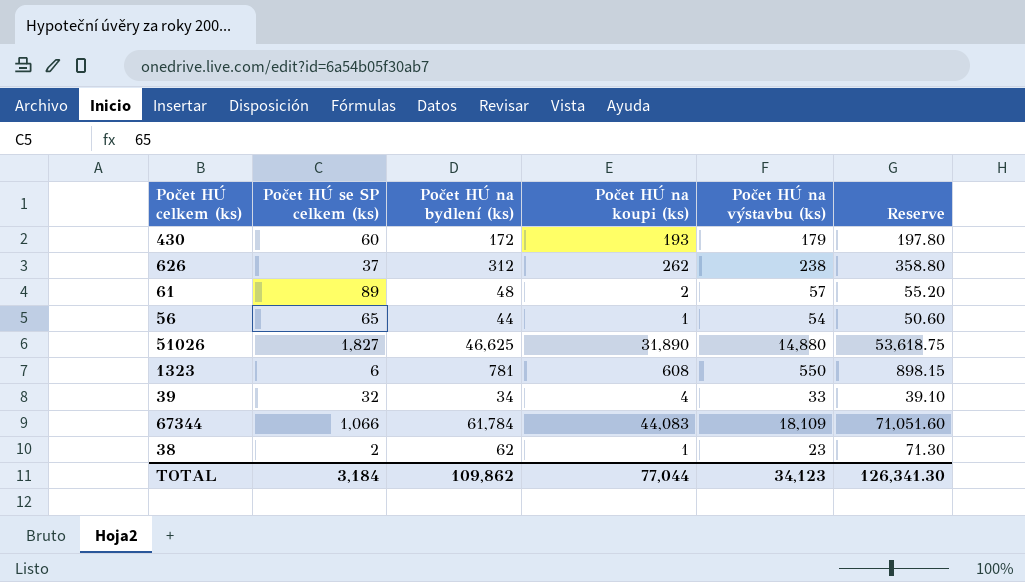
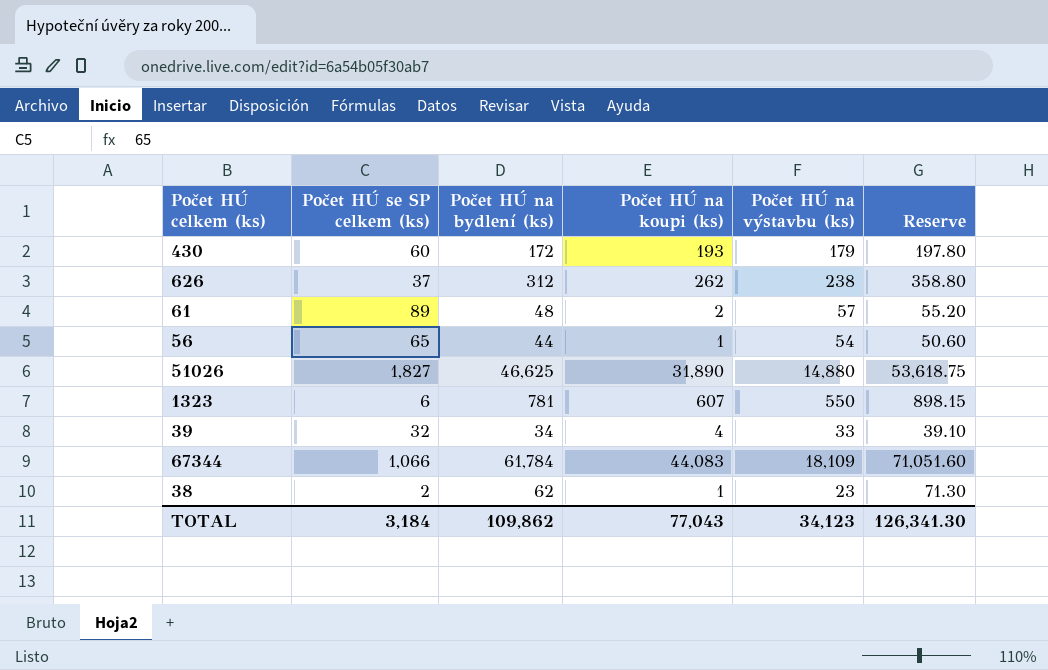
1323 | Počet HÚ na koupi (ks): 608 -> 607
TOTAL | Počet HÚ na koupi (ks): 77,044 -> 77,043

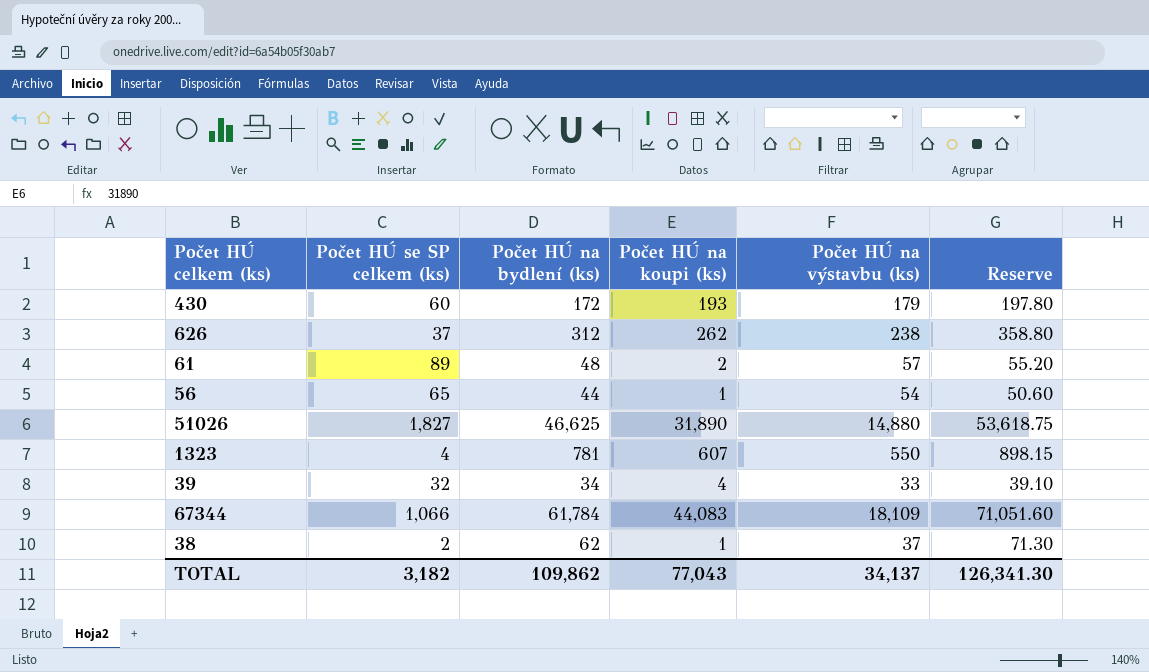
1323 | Počet HÚ se SP celkem (ks): 6 -> 4
38 | Počet HÚ na výstavbu (ks): 23 -> 37
TOTAL | Počet HÚ se SP celkem (ks): 3,184 -> 3,182
TOTAL | Počet HÚ na výstavbu (ks): 34,123 -> 34,137

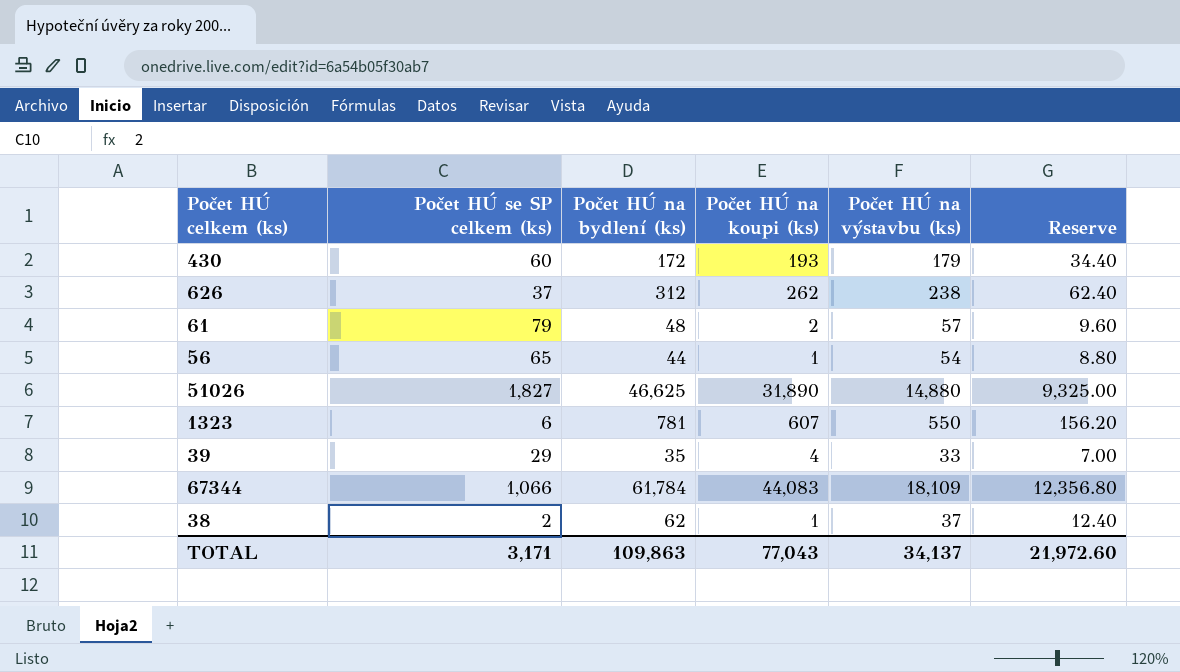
column Reserve | formula: [Počet HÚ na bydlení (ks)] * 1.15 -> [Počet HÚ na bydlení (ks)] * 0.2
61 | Počet HÚ se SP celkem (ks): 89 -> 79
1323 | Počet HÚ se SP celkem (ks): 4 -> 6
39 | Počet HÚ se SP celkem (ks): 32 -> 29
39 | Počet HÚ na bydlení (ks): 34 -> 35
TOTAL | Počet HÚ se SP celkem (ks): 3,182 -> 3,171
TOTAL | Počet HÚ na bydlení (ks): 109,862 -> 109,863
TOTAL | Reserve: 126,341.30 -> 21,972.60

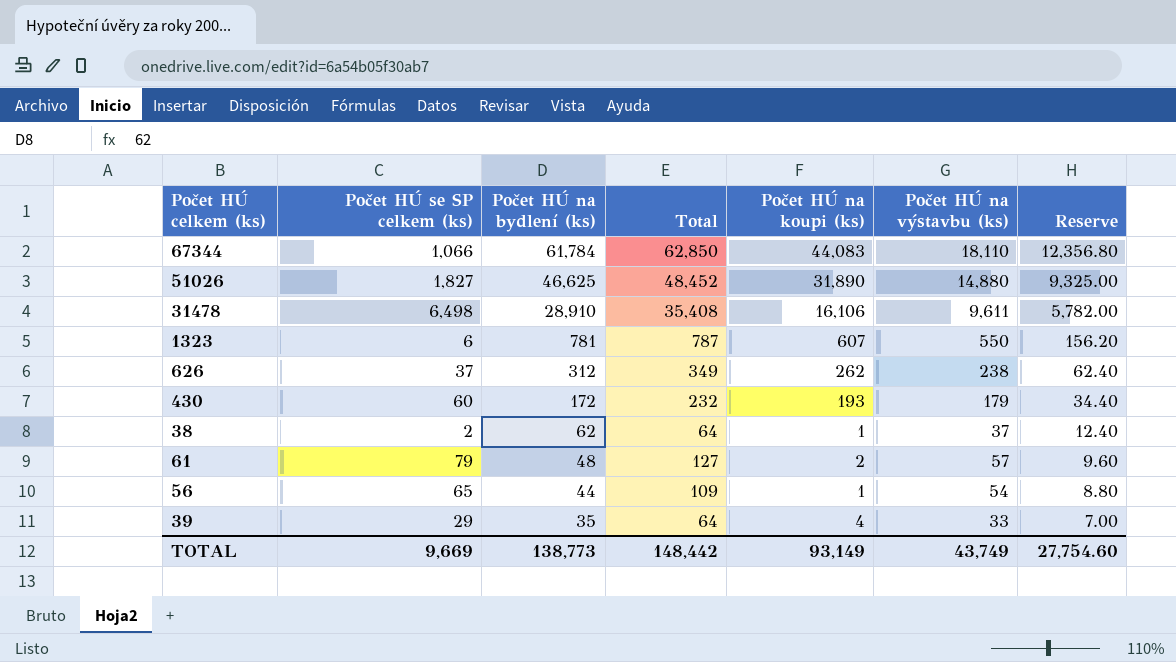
row order: none -> Počet HÚ na bydlení (ks) descending
column Total | formula: none -> [Počet HÚ se SP celkem (ks)] + [Počet HÚ na bydlení (ks)]
67344 | Počet HÚ na výstavbu (ks): 18,109 -> 18,110
row 31478: none -> 6,498 | 28,910 | 35,408 | 16,106 | 9,611 | 5,782.00
TOTAL | Počet HÚ se SP celkem (ks): 3,171 -> 9,669
TOTAL | Počet HÚ na bydlení (ks): 109,863 -> 138,773
TOTAL | Počet HÚ na koupi (ks): 77,043 -> 93,149
TOTAL | Počet HÚ na výstavbu (ks): 34,137 -> 43,749
TOTAL | Reserve: 21,972.60 -> 27,754.60

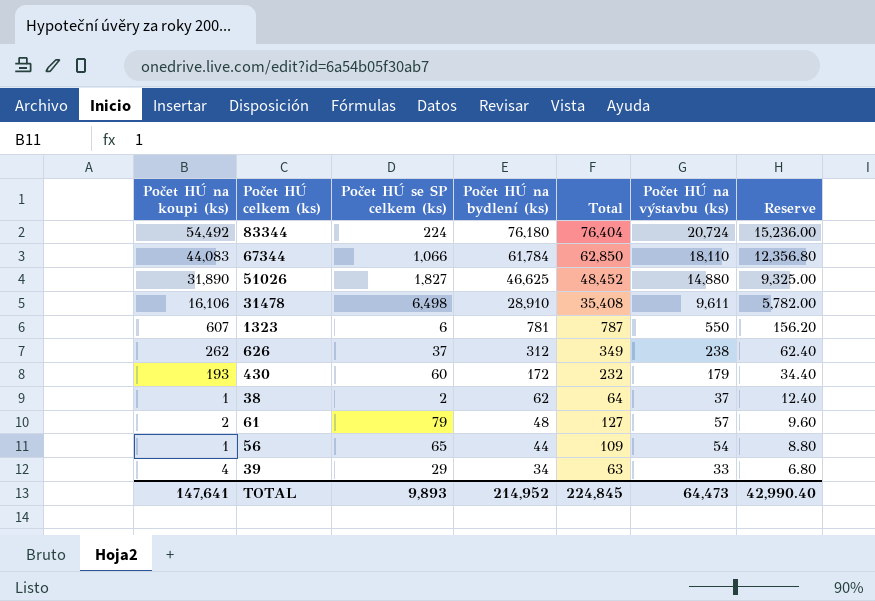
column Počet HÚ na koupi (ks) | position: 5 -> 1
row 83344: none -> 54,492 | 224 | 76,180 | 76,404 | 20,724 | 15,236.00
39 | Počet HÚ na bydlení (ks): 35 -> 34
39 | Total: 64 -> 63
39 | Reserve: 7.00 -> 6.80
TOTAL | Počet HÚ na koupi (ks): 93,149 -> 147,641
TOTAL | Počet HÚ se SP celkem (ks): 9,669 -> 9,893
TOTAL | Počet HÚ na bydlení (ks): 138,773 -> 214,952
TOTAL | Total: 148,442 -> 224,845
TOTAL | Počet HÚ na výstavbu (ks): 43,749 -> 64,473
TOTAL | Reserve: 27,754.60 -> 42,990.40

